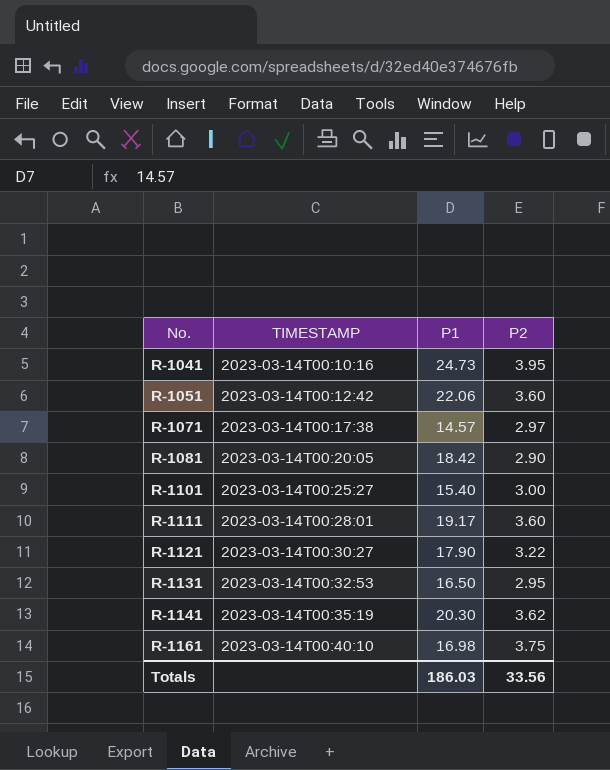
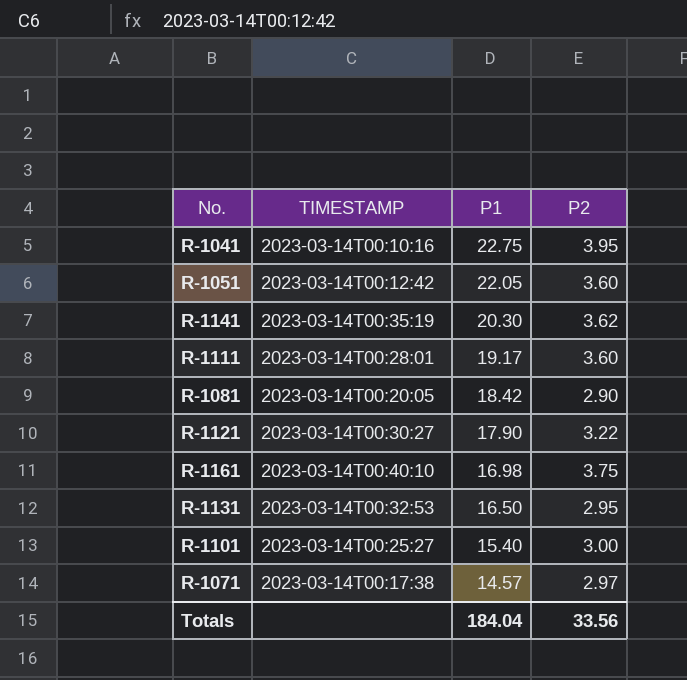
row order: No. ascending -> P1 descending
R-1041 | P1: 24.73 -> 22.75
R-1051 | P1: 22.06 -> 22.05
Totals | P1: 186.03 -> 184.04

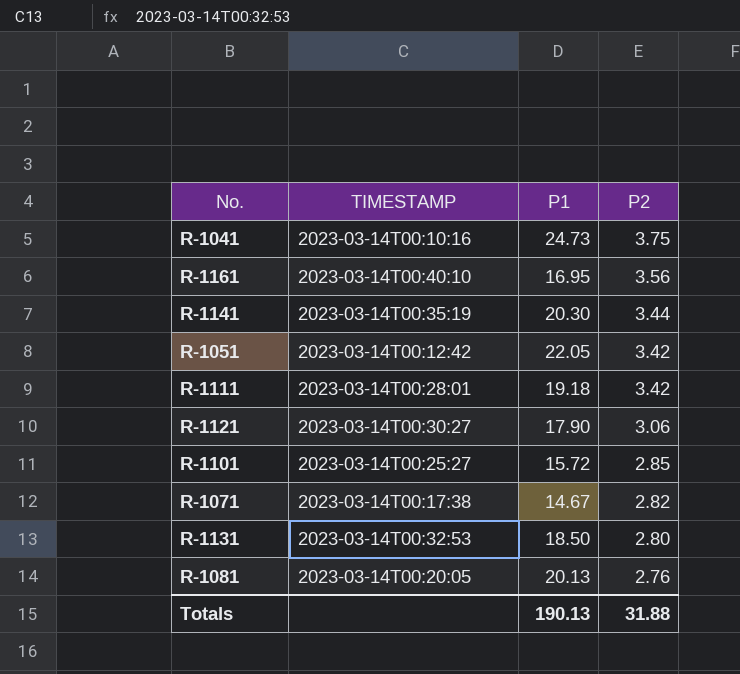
row order: P1 descending -> P2 descending
R-1041 | P1: 22.75 -> 24.73
R-1041 | P2: 3.95 -> 3.75
R-1161 | P1: 16.98 -> 16.95
R-1161 | P2: 3.75 -> 3.56
R-1141 | P2: 3.62 -> 3.44
R-1051 | P2: 3.60 -> 3.42
R-1111 | P1: 19.17 -> 19.18
R-1111 | P2: 3.60 -> 3.42
R-1121 | P2: 3.22 -> 3.06
R-1101 | P1: 15.40 -> 15.72
R-1101 | P2: 3.00 -> 2.85
R-1071 | P1: 14.57 -> 14.67
R-1071 | P2: 2.97 -> 2.82
R-1131 | P1: 16.50 -> 18.50
R-1131 | P2: 2.95 -> 2.80
R-1081 | P1: 18.42 -> 20.13
R-1081 | P2: 2.90 -> 2.76
Totals | P1: 184.04 -> 190.13
Totals | P2: 33.56 -> 31.88

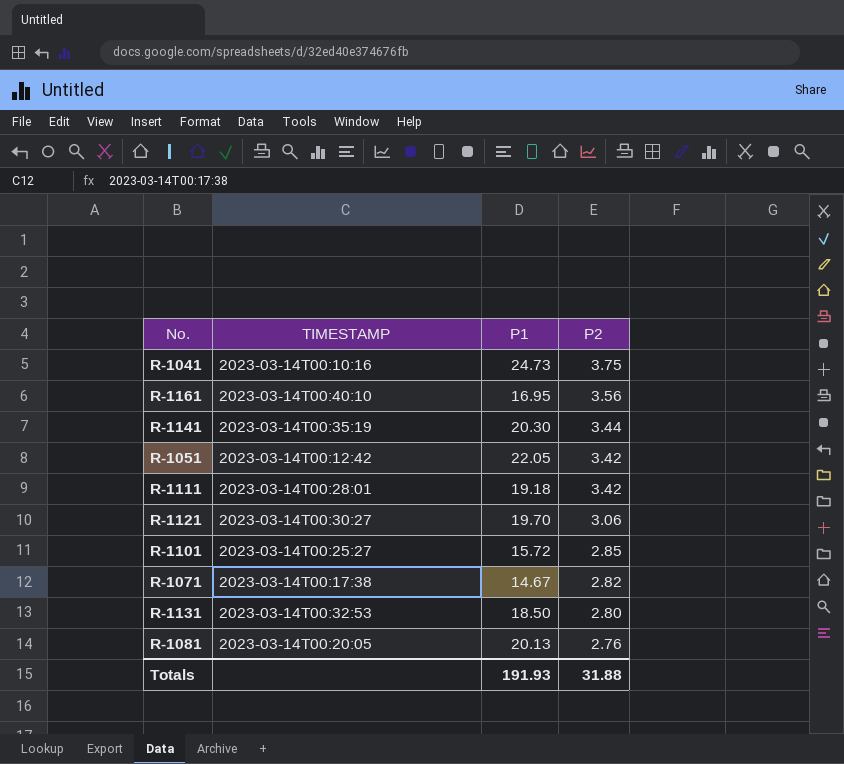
R-1121 | P1: 17.90 -> 19.70
Totals | P1: 190.13 -> 191.93

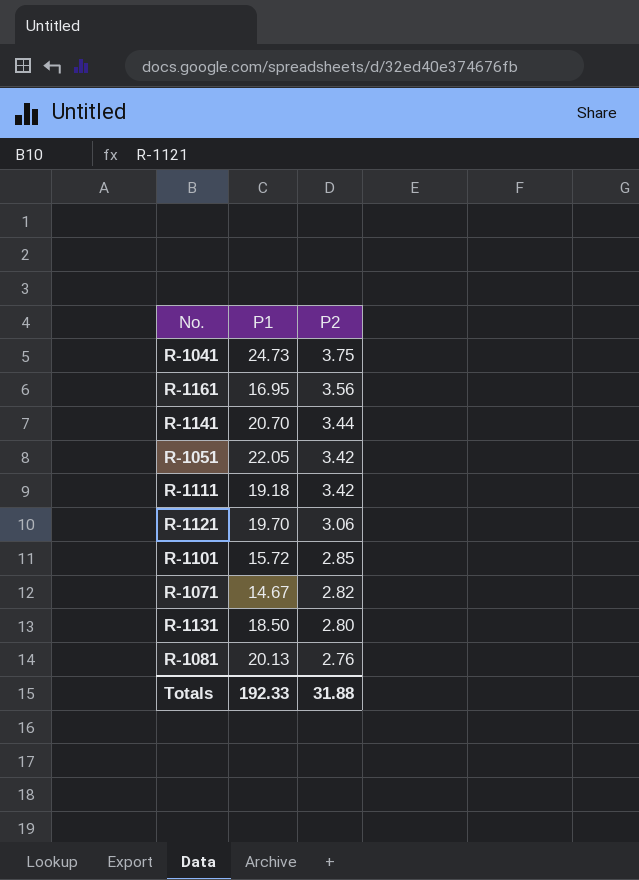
column TIMESTAMP | position: 2 -> none
R-1141 | P1: 20.30 -> 20.70
Totals | P1: 191.93 -> 192.33

